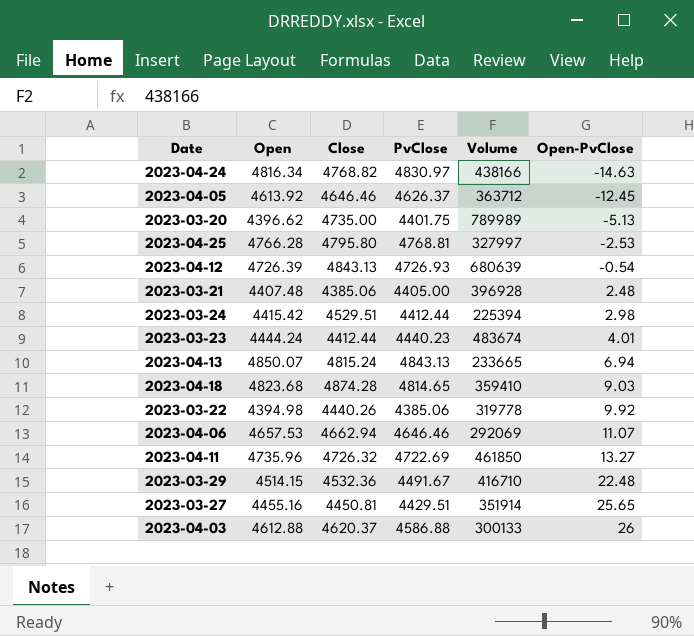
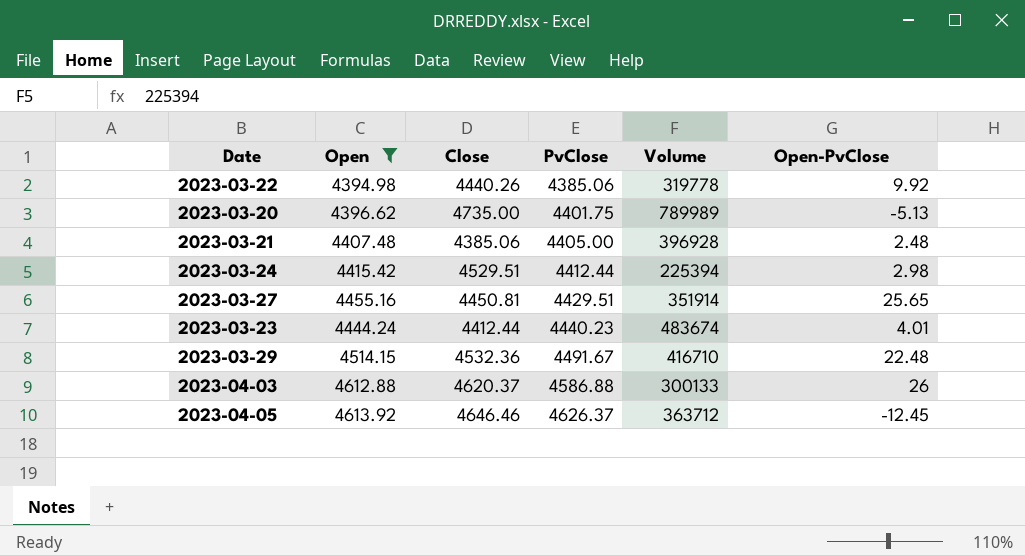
filter: none -> Open <= 4613.92
row order: Open-PvClose ascending -> PvClose ascending

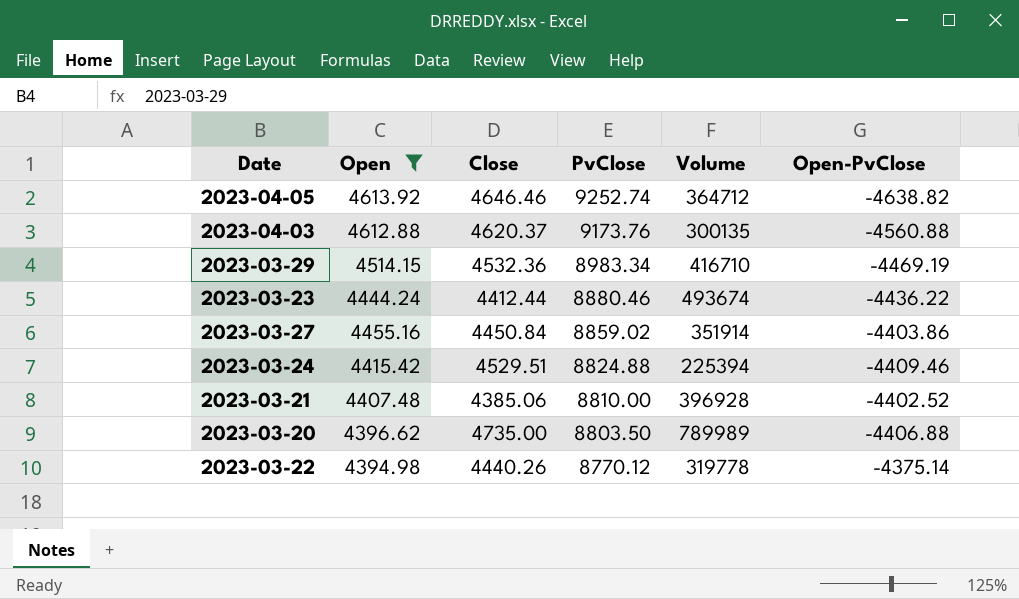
row order: PvClose ascending -> PvClose descending
2023-04-05 | PvClose: 4626.37 -> 9252.74
2023-04-05 | Volume: 363712 -> 364712
2023-04-05 | Open-PvClose: -12.45 -> -4638.82
2023-04-03 | PvClose: 4586.88 -> 9173.76
2023-04-03 | Volume: 300133 -> 300135
2023-04-03 | Open-PvClose: 26 -> -4560.88
2023-03-29 | PvClose: 4491.67 -> 8983.34
2023-03-29 | Open-PvClose: 22.48 -> -4469.19
2023-03-23 | PvClose: 4440.23 -> 8880.46
2023-03-23 | Volume: 483674 -> 493674
2023-03-23 | Open-PvClose: 4.01 -> -4436.22
2023-03-27 | Close: 4450.81 -> 4450.84
2023-03-27 | PvClose: 4429.51 -> 8859.02
2023-03-27 | Open-PvClose: 25.65 -> -4403.86
2023-03-24 | PvClose: 4412.44 -> 8824.88
2023-03-24 | Open-PvClose: 2.98 -> -4409.46
2023-03-21 | PvClose: 4405.00 -> 8810.00
2023-03-21 | Open-PvClose: 2.48 -> -4402.52
2023-03-20 | PvClose: 4401.75 -> 8803.50
2023-03-20 | Open-PvClose: -5.13 -> -4406.88
2023-03-22 | PvClose: 4385.06 -> 8770.12
2023-03-22 | Open-PvClose: 9.92 -> -4375.14

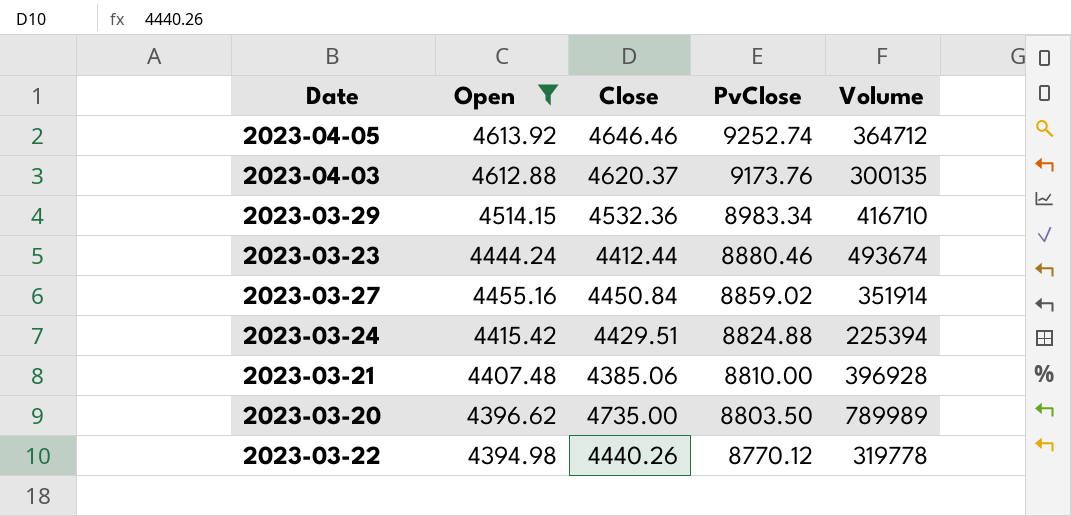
column Open-PvClose | formula: [Open] - [PvClose] -> none
2023-03-24 | Close: 4529.51 -> 4429.51

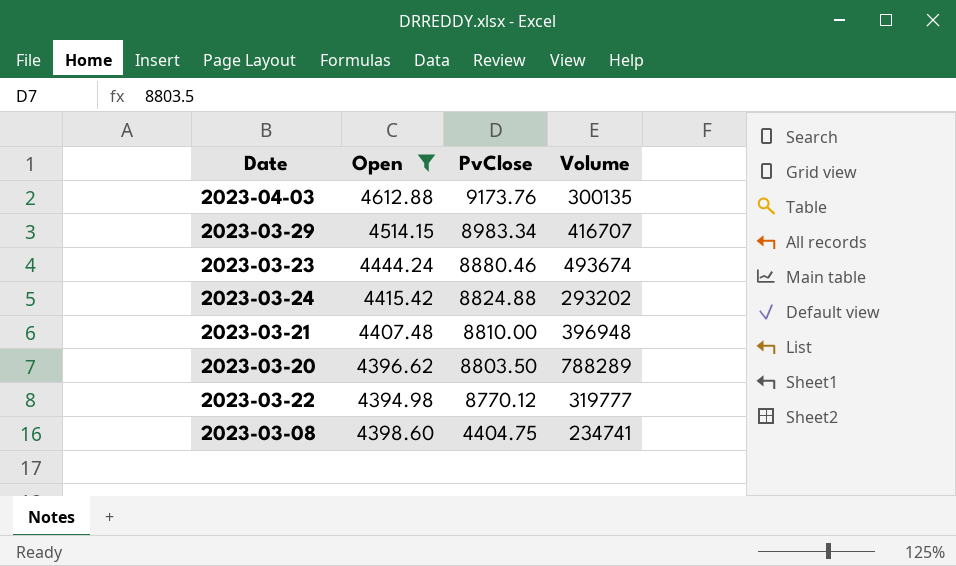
column Close | position: 3 -> none
row 2023-04-05: 4613.92 | 4646.46 | 9252.74 | 364712 -> none
row 2023-03-27: 4455.16 | 4450.84 | 8859.02 | 351914 -> none
2023-03-29 | Volume: 416710 -> 416707
2023-03-24 | Volume: 225394 -> 293202
2023-03-21 | Volume: 396928 -> 396948
2023-03-20 | Volume: 789989 -> 788289
2023-03-22 | Volume: 319778 -> 319777
row 2023-03-08: none -> 4398.60 | 4404.75 | 234741

